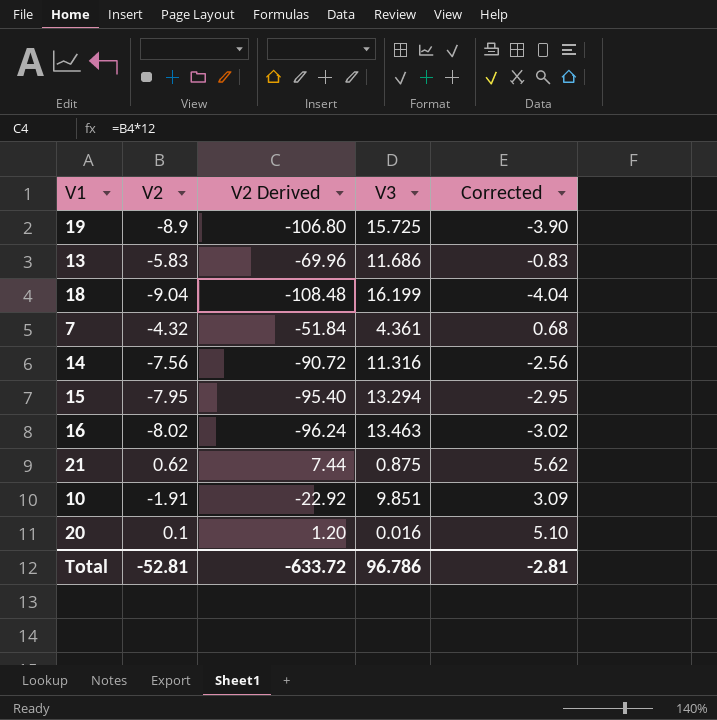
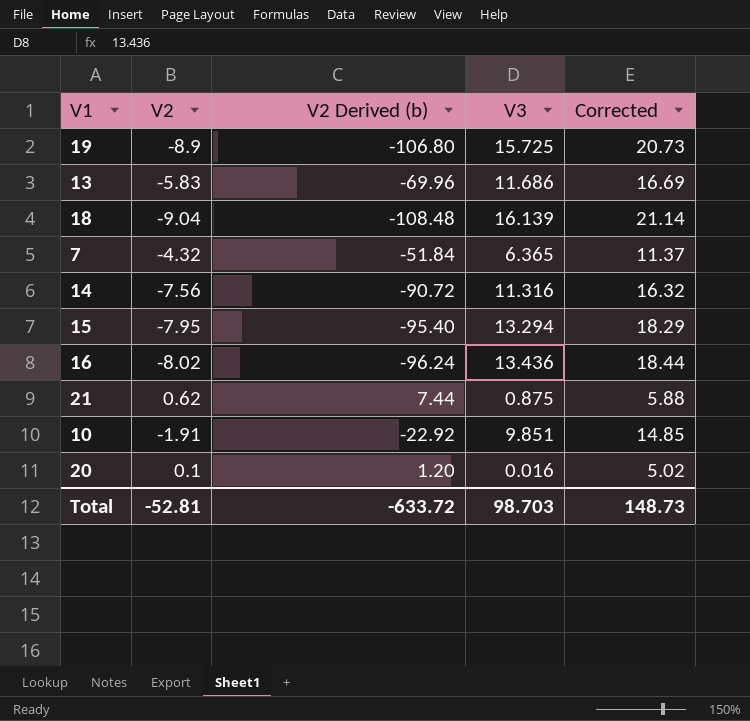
column name: V2 Derived -> V2 Derived (b)
column Corrected | formula: [V2] + 5 -> [V3] + 5
18 | V3: 16.199 -> 16.139
7 | V3: 4.361 -> 6.365
16 | V3: 13.463 -> 13.436
Total | V3: 96.786 -> 98.703
Total | Corrected: -2.81 -> 148.73

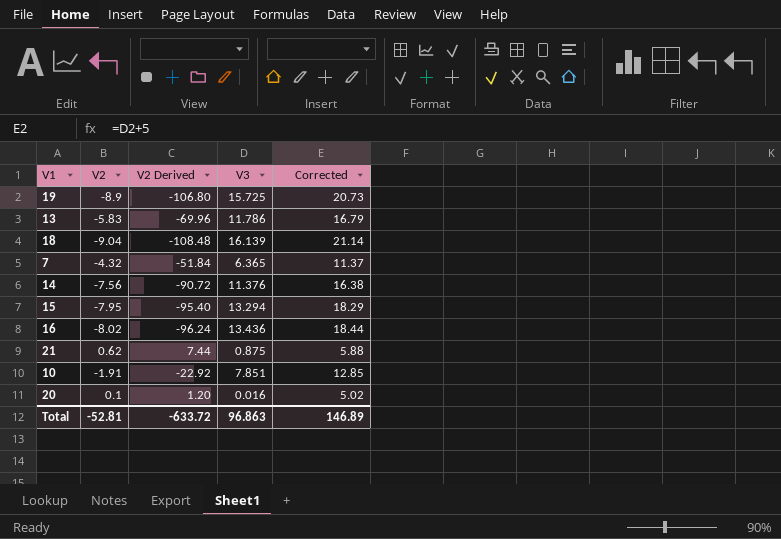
column name: V2 Derived (b) -> V2 Derived
13 | V3: 11.686 -> 11.786
13 | Corrected: 16.69 -> 16.79
14 | V3: 11.316 -> 11.376
14 | Corrected: 16.32 -> 16.38
10 | V3: 9.851 -> 7.851
10 | Corrected: 14.85 -> 12.85
Total | V3: 98.703 -> 96.863
Total | Corrected: 148.73 -> 146.89

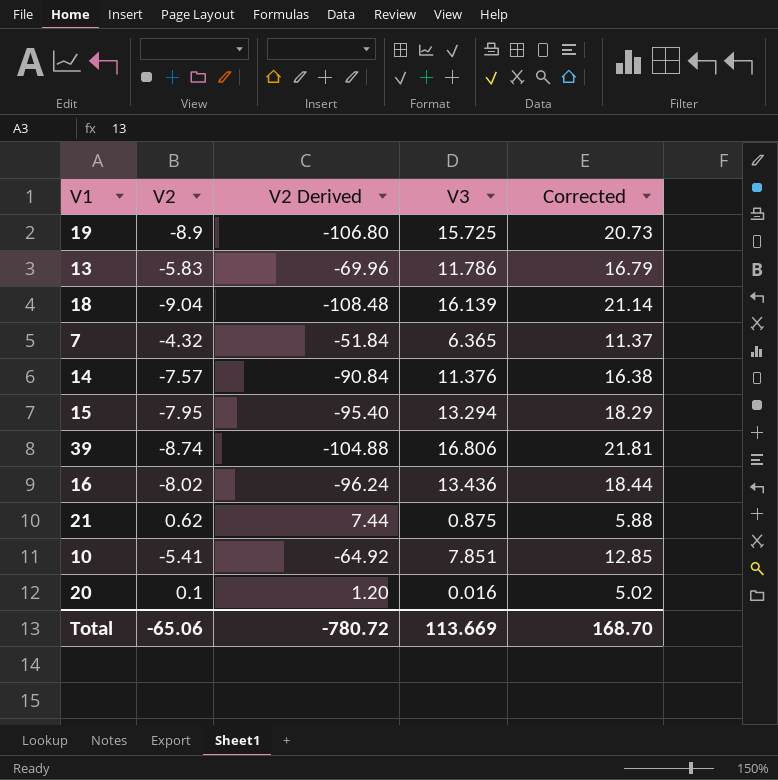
14 | V2: -7.56 -> -7.57
14 | V2 Derived: -90.72 -> -90.84
row 39: none -> -8.74 | -104.88 | 16.806 | 21.81
10 | V2: -1.91 -> -5.41
10 | V2 Derived: -22.92 -> -64.92
Total | V2: -52.81 -> -65.06
Total | V2 Derived: -633.72 -> -780.72
Total | V3: 96.863 -> 113.669
Total | Corrected: 146.89 -> 168.70

